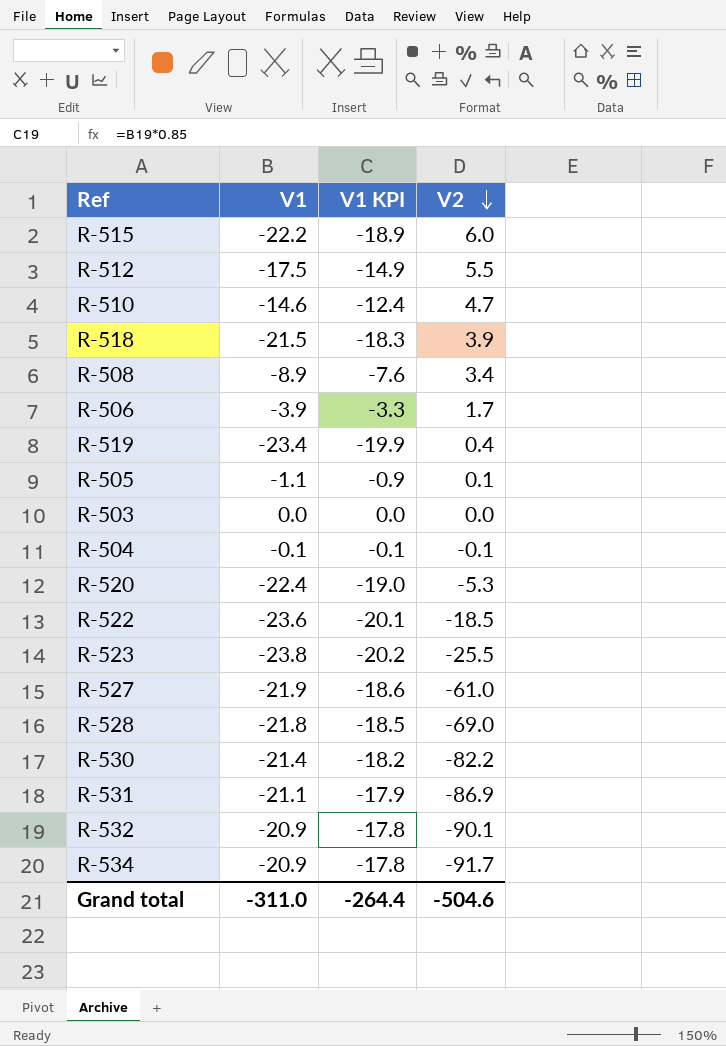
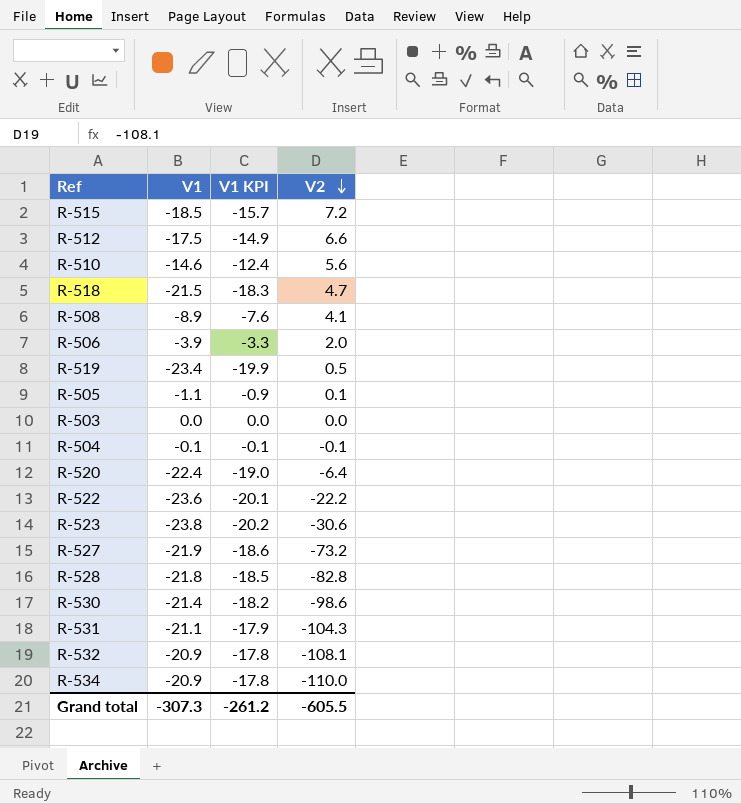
R-515 | V1: -22.2 -> -18.5
R-515 | V1 KPI: -18.9 -> -15.7
R-515 | V2: 6.0 -> 7.2
R-512 | V2: 5.5 -> 6.6
R-510 | V2: 4.7 -> 5.6
R-518 | V2: 3.9 -> 4.7
R-508 | V2: 3.4 -> 4.1
R-506 | V2: 1.7 -> 2.0
R-519 | V2: 0.4 -> 0.5
R-520 | V2: -5.3 -> -6.4
R-522 | V2: -18.5 -> -22.2
R-523 | V2: -25.5 -> -30.6
R-527 | V2: -61.0 -> -73.2
R-528 | V2: -69.0 -> -82.8
R-530 | V2: -82.2 -> -98.6
R-531 | V2: -86.9 -> -104.3
R-532 | V2: -90.1 -> -108.1
R-534 | V2: -91.7 -> -110.0
Grand total | V1: -311.0 -> -307.3
Grand total | V1 KPI: -264.4 -> -261.2
Grand total | V2: -504.6 -> -605.5

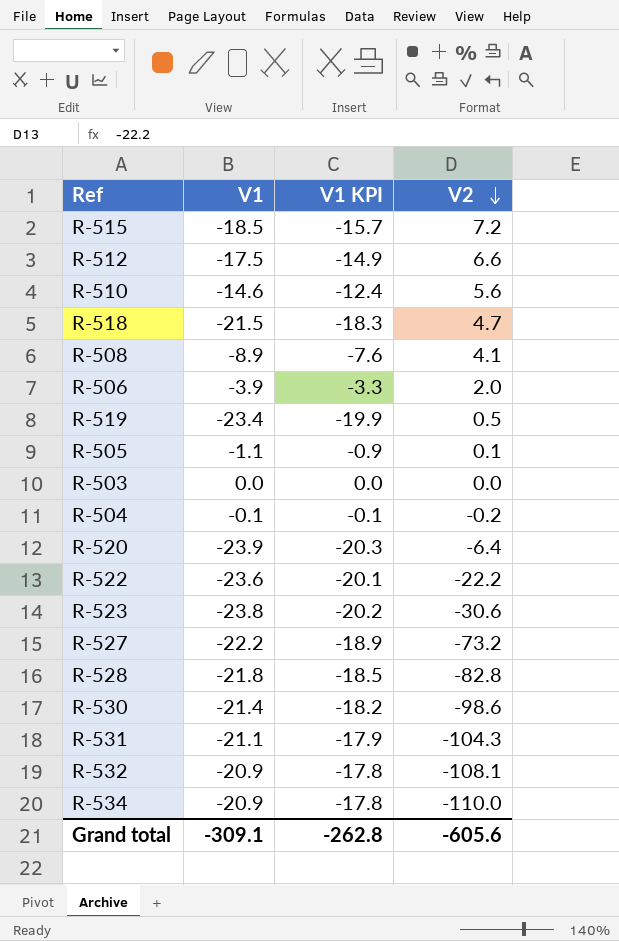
R-504 | V2: -0.1 -> -0.2
R-520 | V1: -22.4 -> -23.9
R-520 | V1 KPI: -19.0 -> -20.3
R-527 | V1: -21.9 -> -22.2
R-527 | V1 KPI: -18.6 -> -18.9
Grand total | V1: -307.3 -> -309.1
Grand total | V1 KPI: -261.2 -> -262.8
Grand total | V2: -605.5 -> -605.6

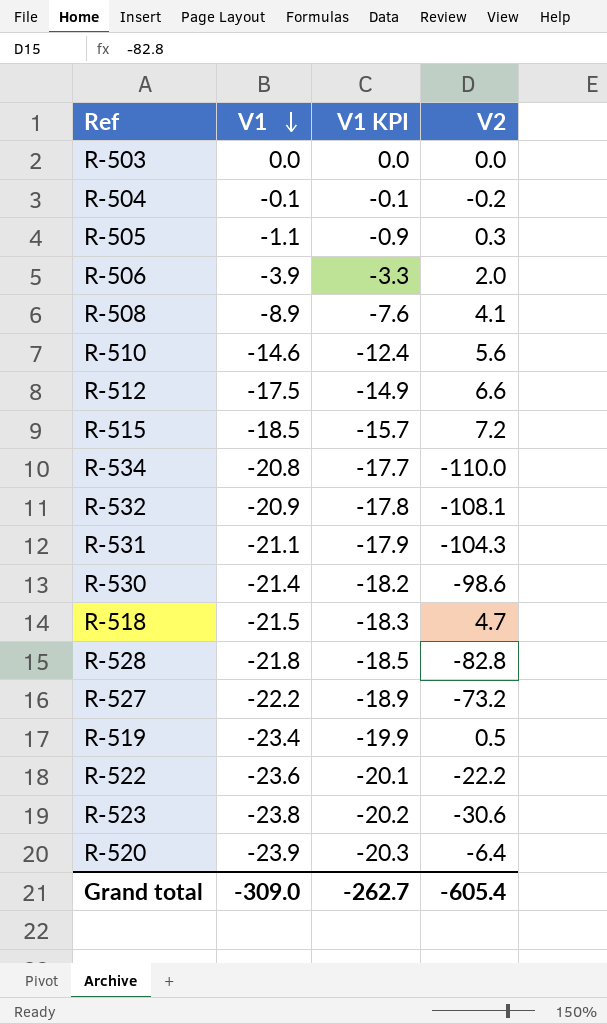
row order: V2 descending -> V1 descending
R-505 | V2: 0.1 -> 0.3
R-534 | V1: -20.9 -> -20.8
R-534 | V1 KPI: -17.8 -> -17.7
Grand total | V1: -309.1 -> -309.0
Grand total | V1 KPI: -262.8 -> -262.7
Grand total | V2: -605.6 -> -605.4

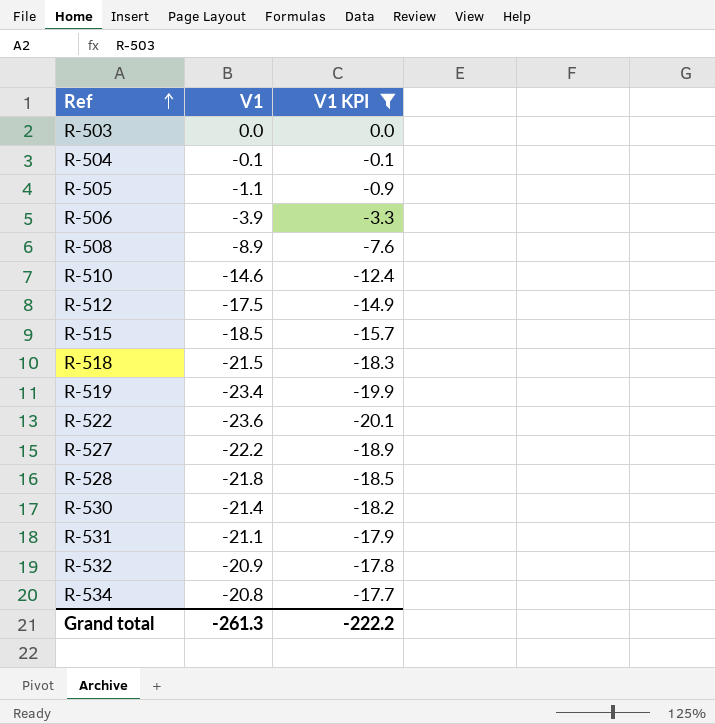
filter: none -> V1 KPI >= -20.1
row order: V1 descending -> Ref ascending
column V2 | position: 4 -> none
Grand total | V1: -309.0 -> -261.3
Grand total | V1 KPI: -262.7 -> -222.2

